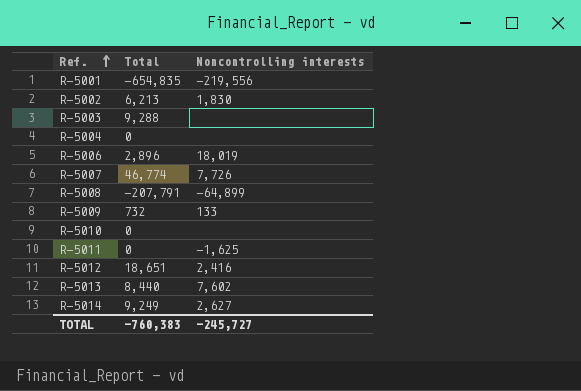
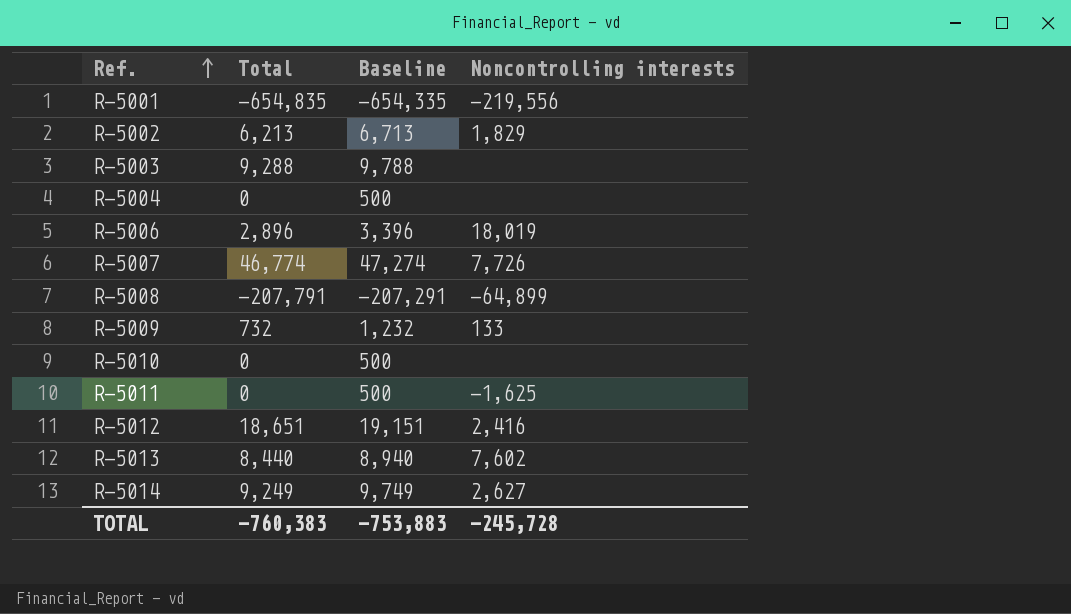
column Baseline | formula: none -> [Total] + 500
R-5002 | Noncontrolling interests: 1,830 -> 1,829
TOTAL | Noncontrolling interests: -245,727 -> -245,728

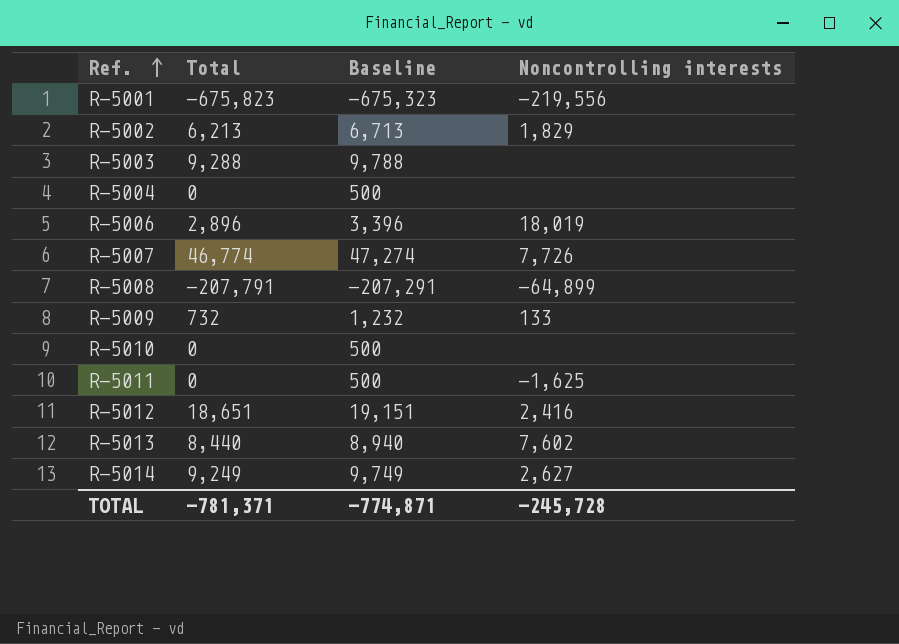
R-5001 | Total: -654,835 -> -675,823
R-5001 | Baseline: -654,335 -> -675,323
TOTAL | Total: -760,383 -> -781,371
TOTAL | Baseline: -753,883 -> -774,871

